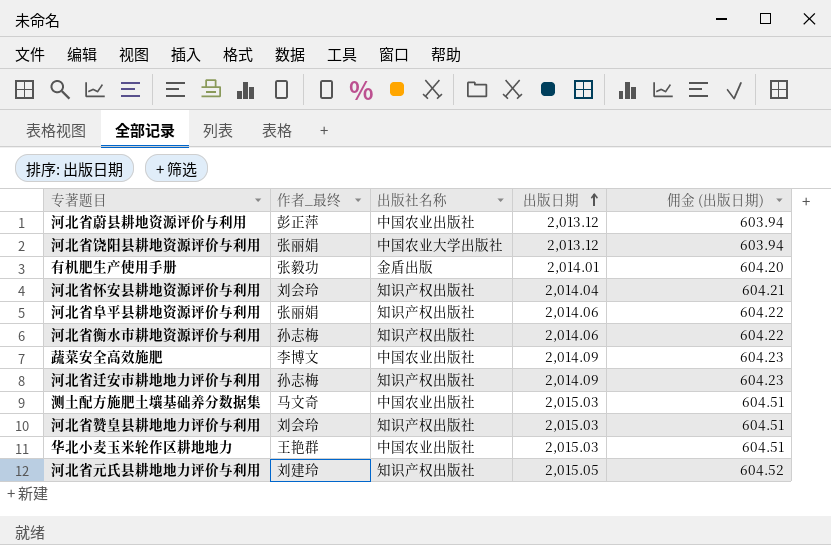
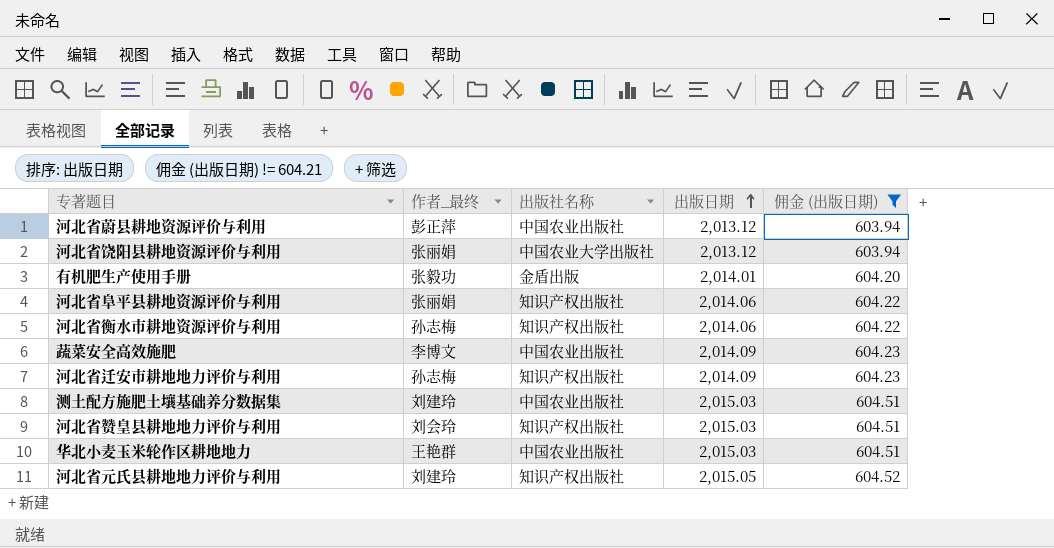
filter: none -> 佣金 (出版日期) != 604.21
测土配方施肥土壤基础养分数据集 | 作者_最终: 马文奇 -> 刘建玲

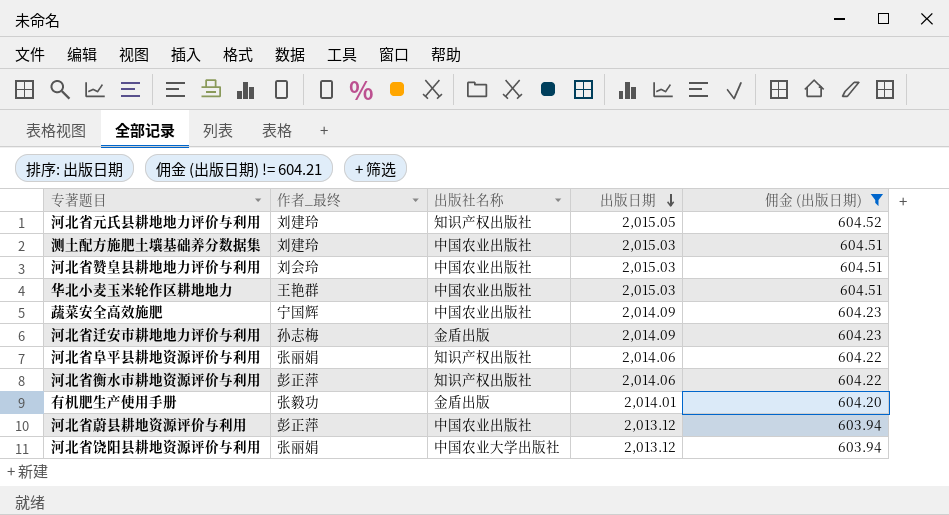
row order: 出版日期 ascending -> 出版日期 descending
河北省赞皇县耕地地力评价与利用 | 出版社名称: 知识产权出版社 -> 中国农业出版社
蔬菜安全高效施肥 | 作者_最终: 李博文 -> 宁国辉
河北省迁安市耕地地力评价与利用 | 出版社名称: 知识产权出版社 -> 金盾出版
河北省衡水市耕地资源评价与利用 | 作者_最终: 孙志梅 -> 彭正萍

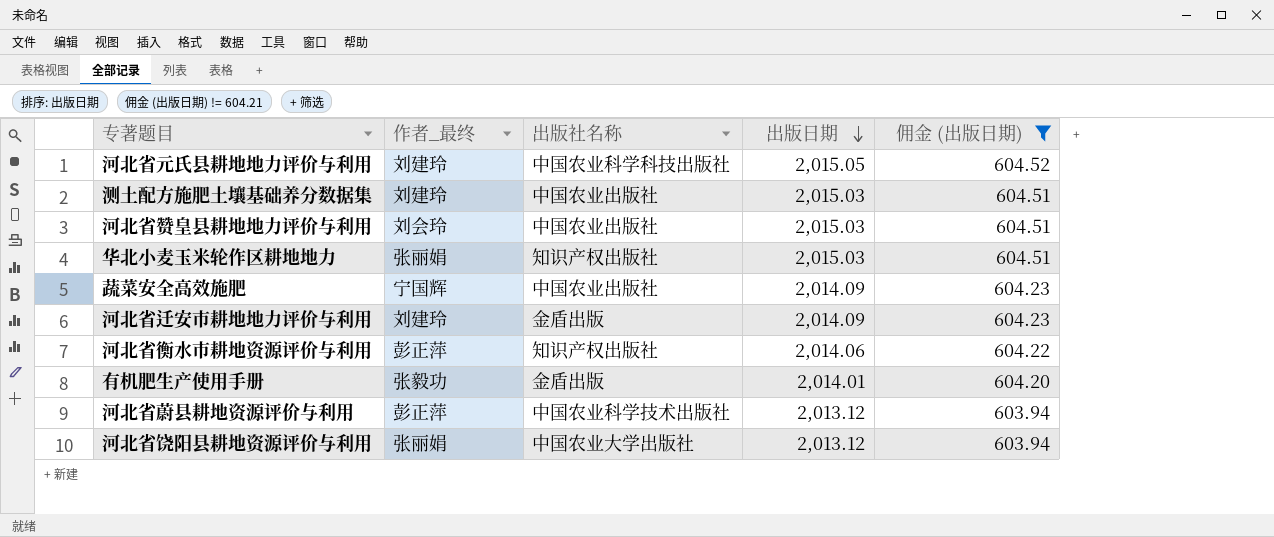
row 河北省阜平县耕地资源评价与利用: 张丽娟 | 知识产权出版社 | 2,014.06 | 604.22 -> none
河北省元氏县耕地地力评价与利用 | 出版社名称: 知识产权出版社 -> 中国农业科学科技出版社
华北小麦玉米轮作区耕地地力 | 作者_最终: 王艳群 -> 张丽娟
华北小麦玉米轮作区耕地地力 | 出版社名称: 中国农业出版社 -> 知识产权出版社
河北省迁安市耕地地力评价与利用 | 作者_最终: 孙志梅 -> 刘建玲
河北省蔚县耕地资源评价与利用 | 出版社名称: 中国农业出版社 -> 中国农业科学技术出版社

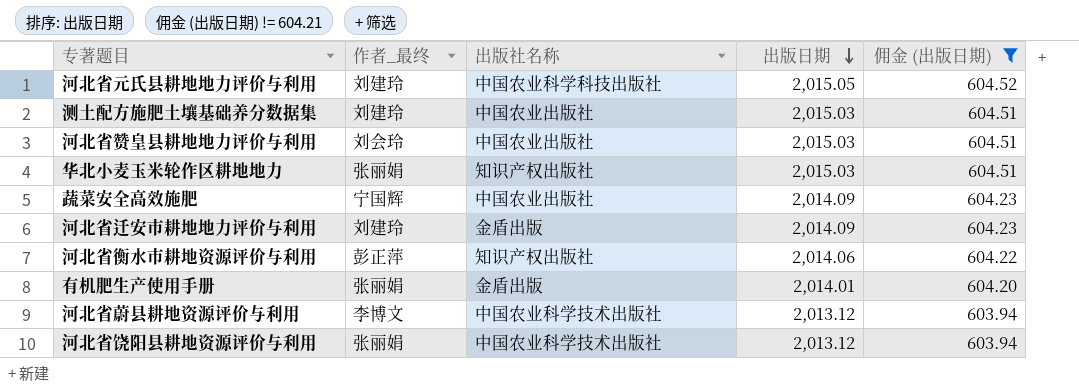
有机肥生产使用手册 | 作者_最终: 张毅功 -> 张丽娟
河北省蔚县耕地资源评价与利用 | 作者_最终: 彭正萍 -> 李博文
河北省饶阳县耕地资源评价与利用 | 出版社名称: 中国农业大学出版社 -> 中国农业科学技术出版社

